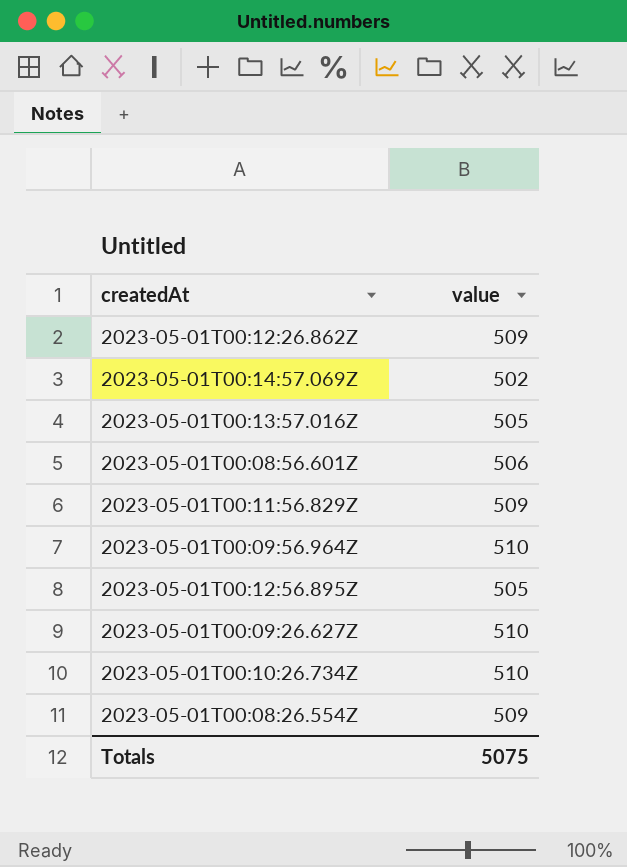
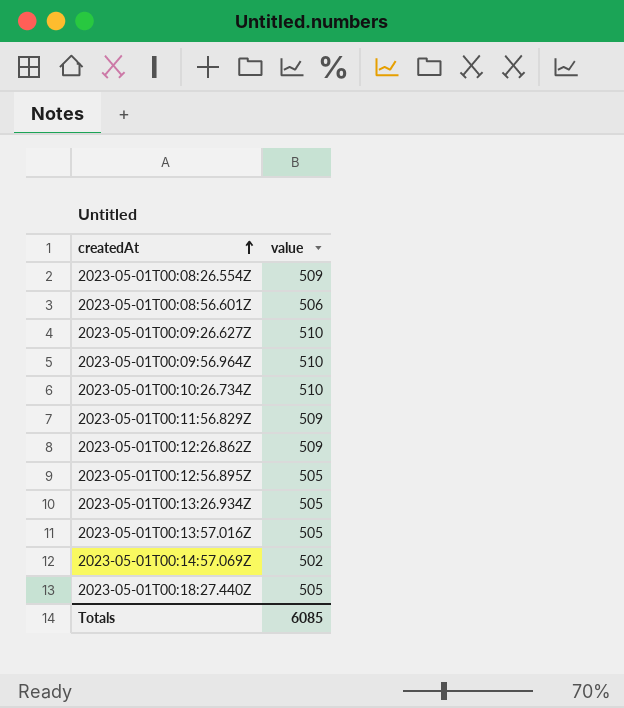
row order: none -> createdAt ascending
row 2023-05-01T00:13:26.934Z: none -> 505
row 2023-05-01T00:18:27.440Z: none -> 505
Totals | value: 5075 -> 6085

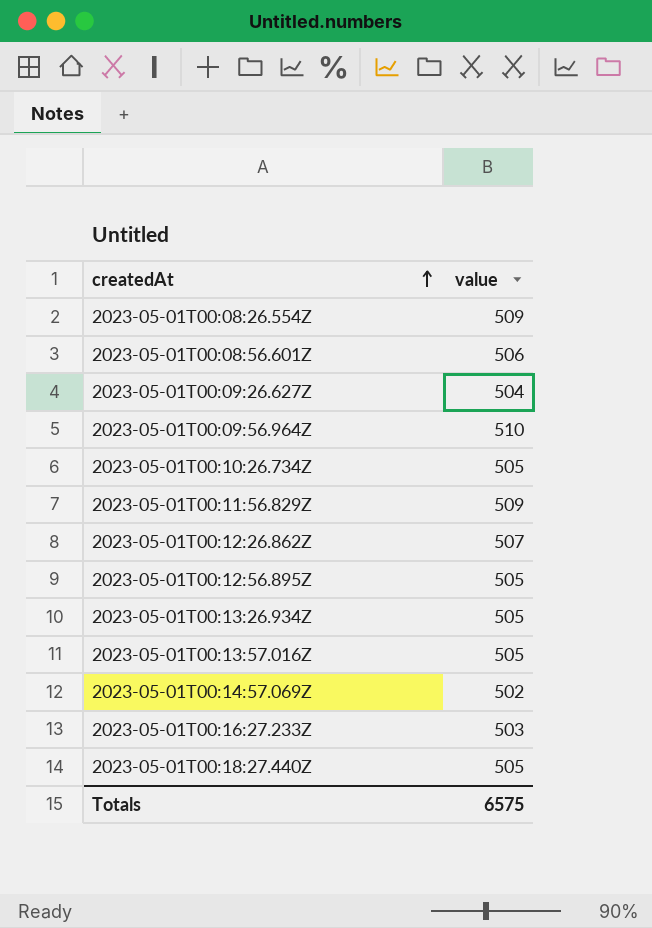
2023-05-01T00:09:26.627Z | value: 510 -> 504
2023-05-01T00:10:26.734Z | value: 510 -> 505
2023-05-01T00:12:26.862Z | value: 509 -> 507
row 2023-05-01T00:16:27.233Z: none -> 503
Totals | value: 6085 -> 6575

